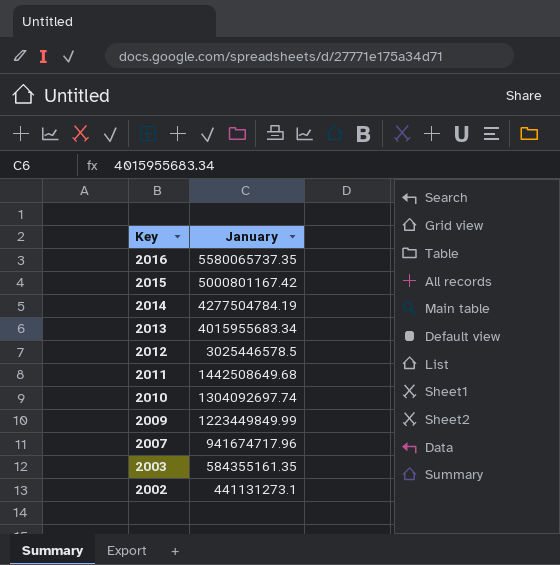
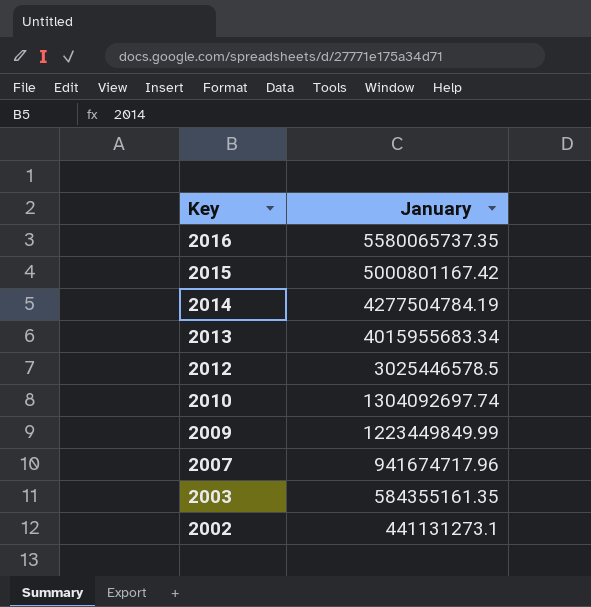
row 2011: 1442508649.68 -> none

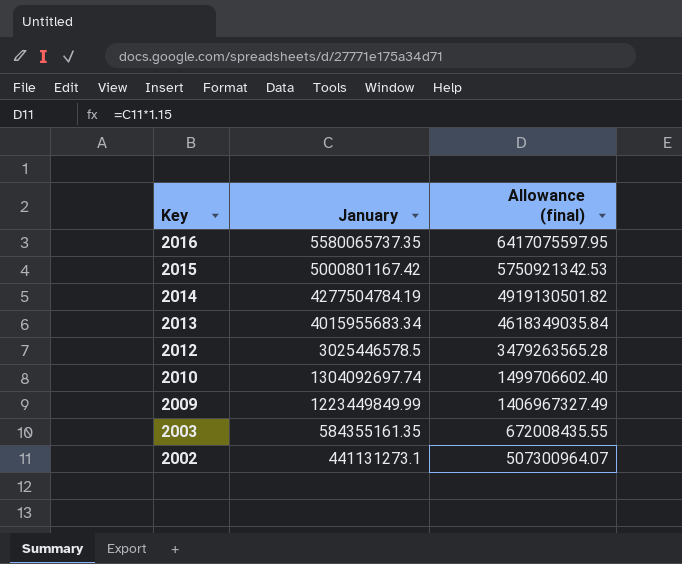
column Allowance (final) | formula: none -> [January] * 1.15
row 2007: 941674717.96 -> none

